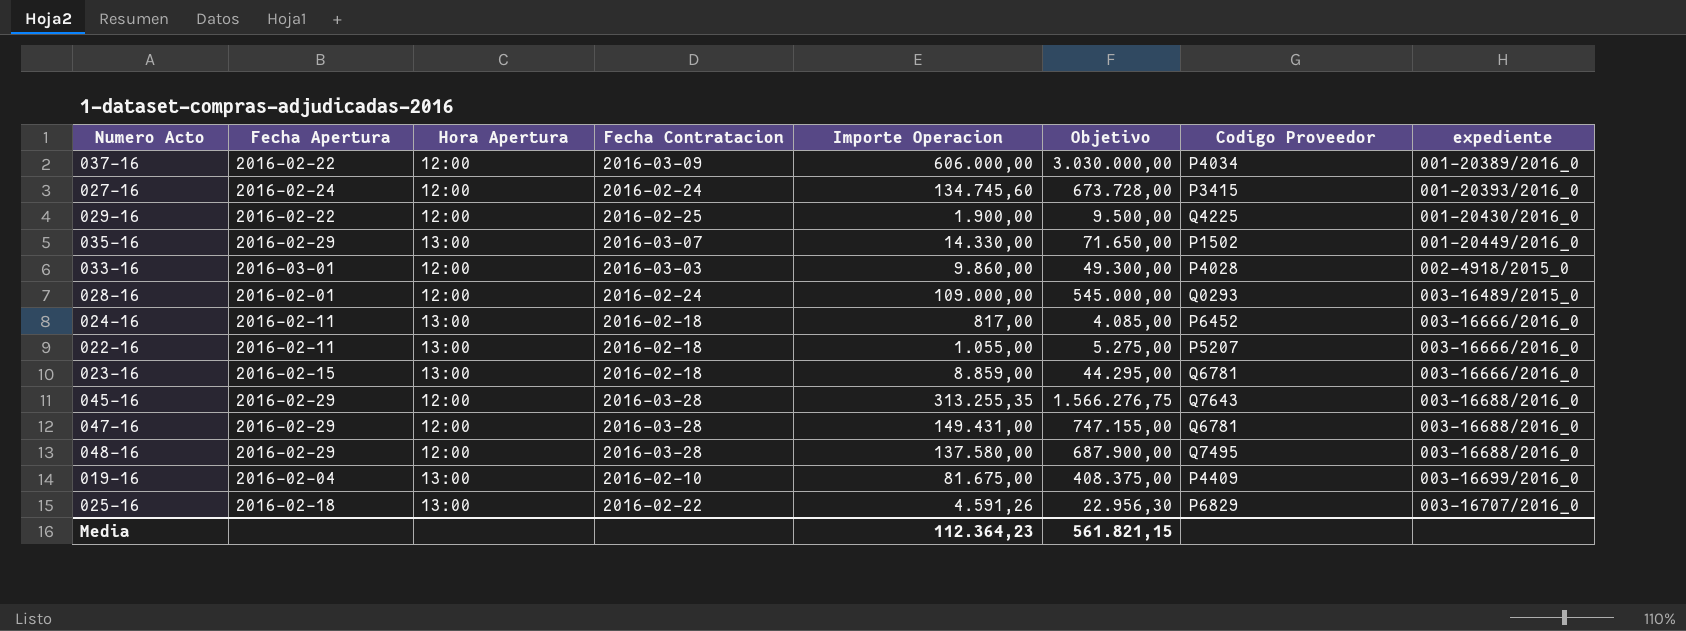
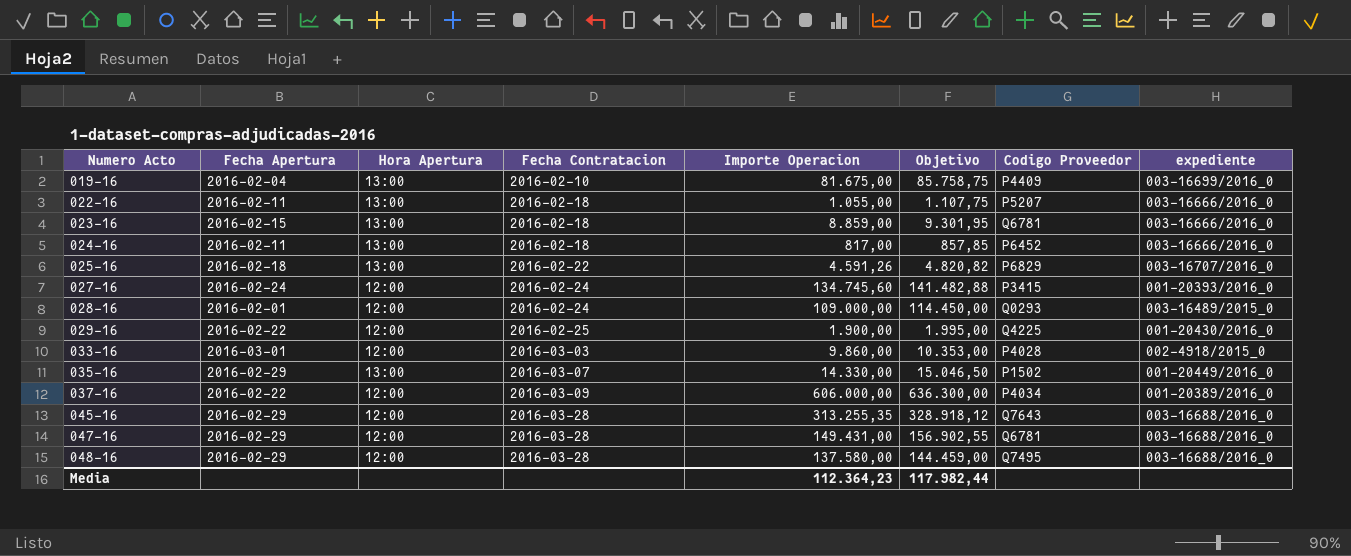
row order: expediente ascending -> Numero Acto ascending
column Objetivo | formula: [Importe Operacion] * 5 -> [Importe Operacion] * 1,05
Media | Objetivo: 561.821,15 -> 117.982,44

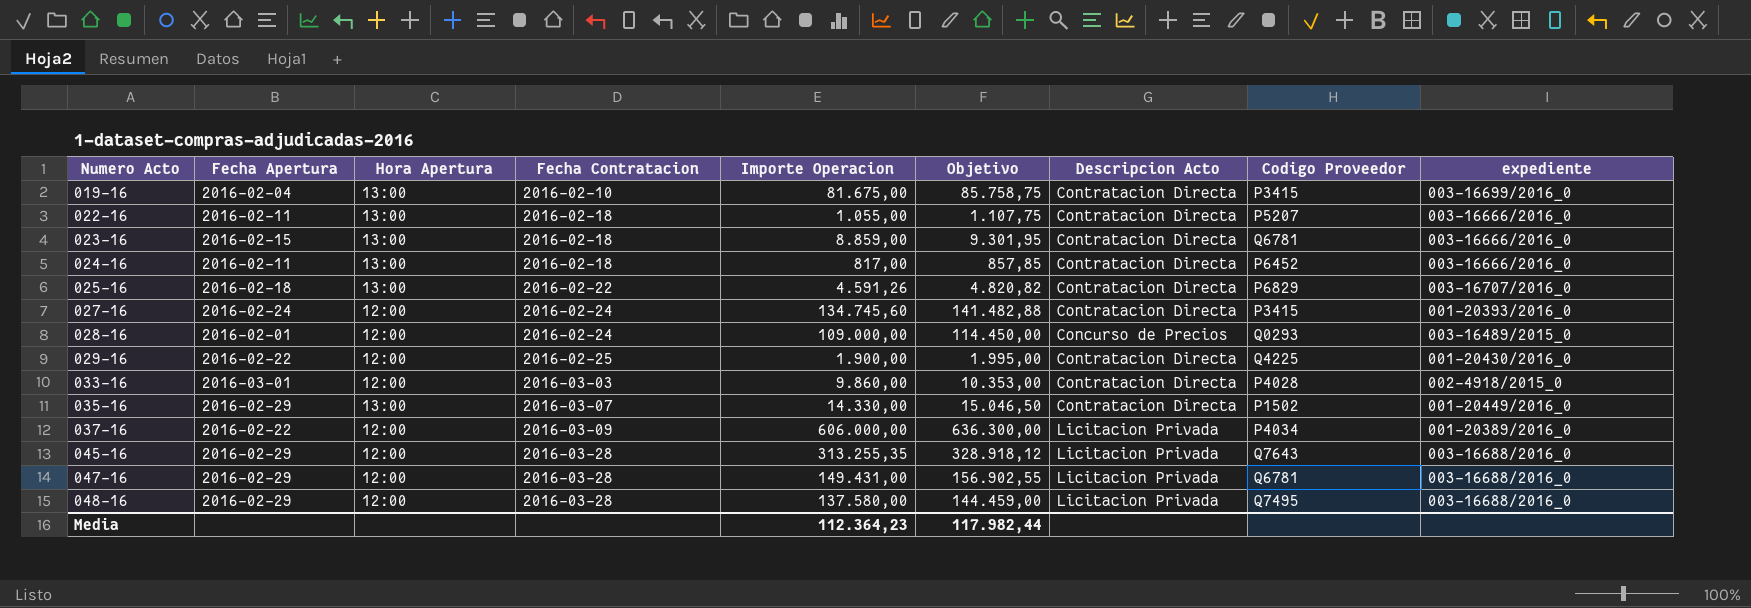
column Descripcion Acto | position: none -> 7
019-16 | Codigo Proveedor: P4409 -> P3415

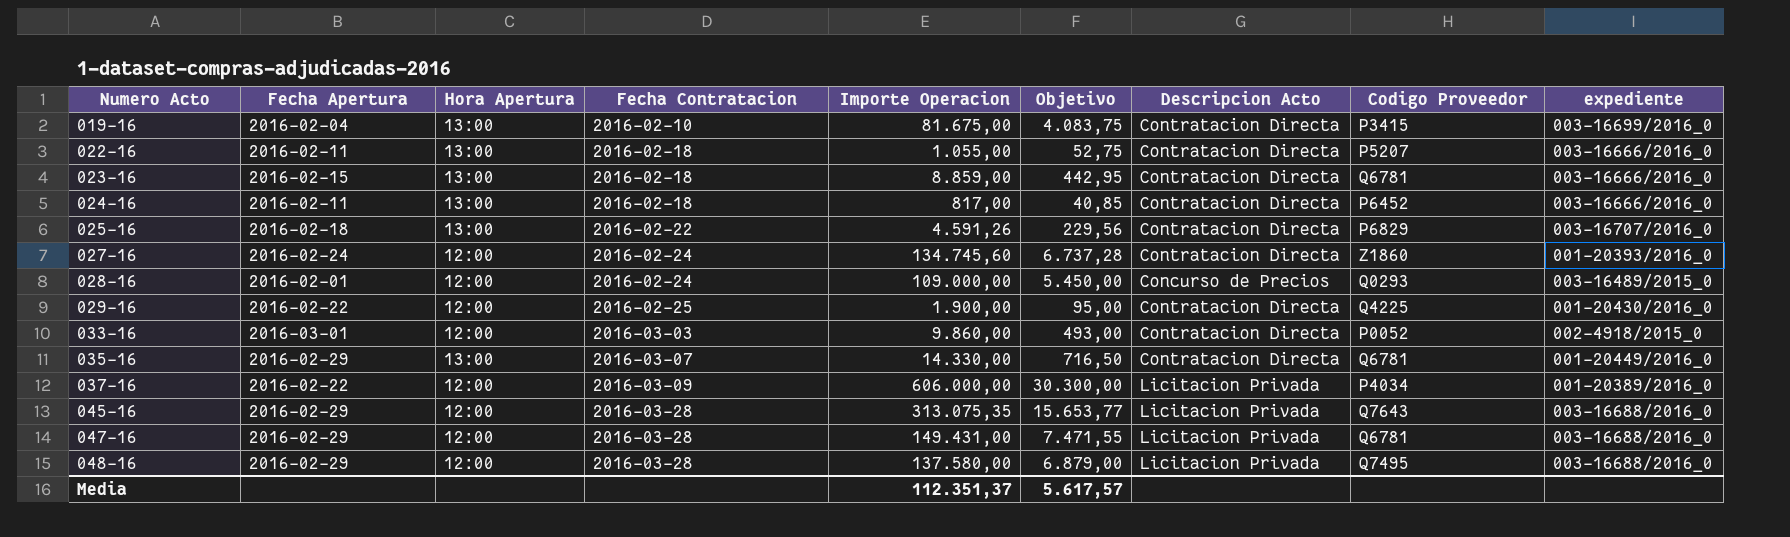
column Objetivo | formula: [Importe Operacion] * 1,05 -> [Importe Operacion] * 0,05
027-16 | Codigo Proveedor: P3415 -> Z1860
033-16 | Codigo Proveedor: P4028 -> P0052
035-16 | Codigo Proveedor: P1502 -> Q6781
045-16 | Importe Operacion: 313.255,35 -> 313.075,35
Media | Importe Operacion: 112.364,23 -> 112.351,37
Media | Objetivo: 117.982,44 -> 5.617,57

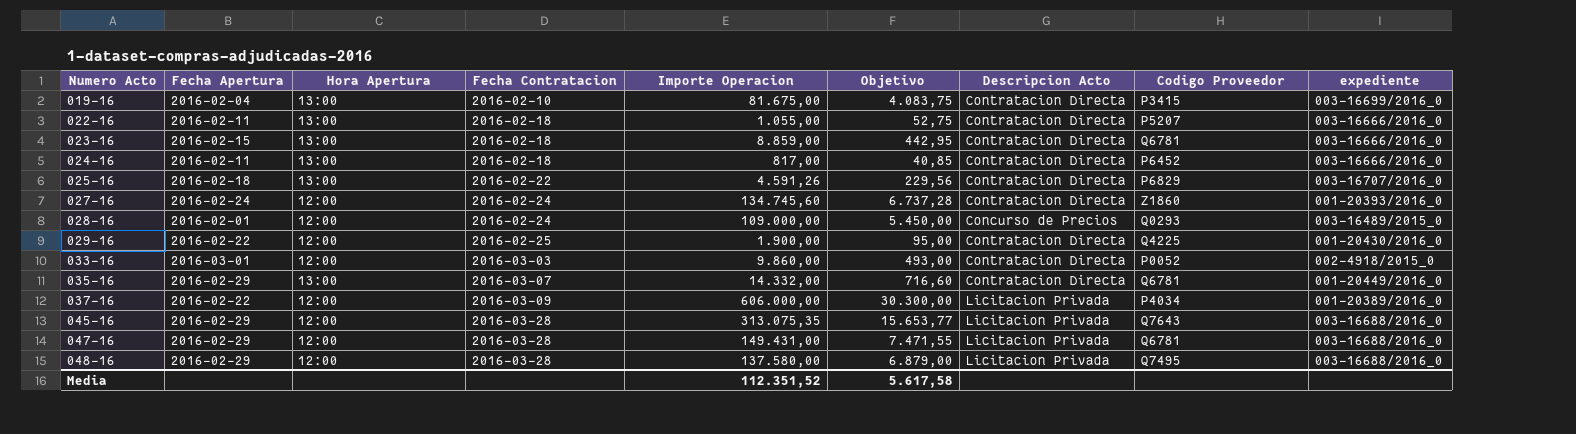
035-16 | Importe Operacion: 14.330,00 -> 14.332,00
035-16 | Objetivo: 716,50 -> 716,60
Media | Importe Operacion: 112.351,37 -> 112.351,52
Media | Objetivo: 5.617,57 -> 5.617,58

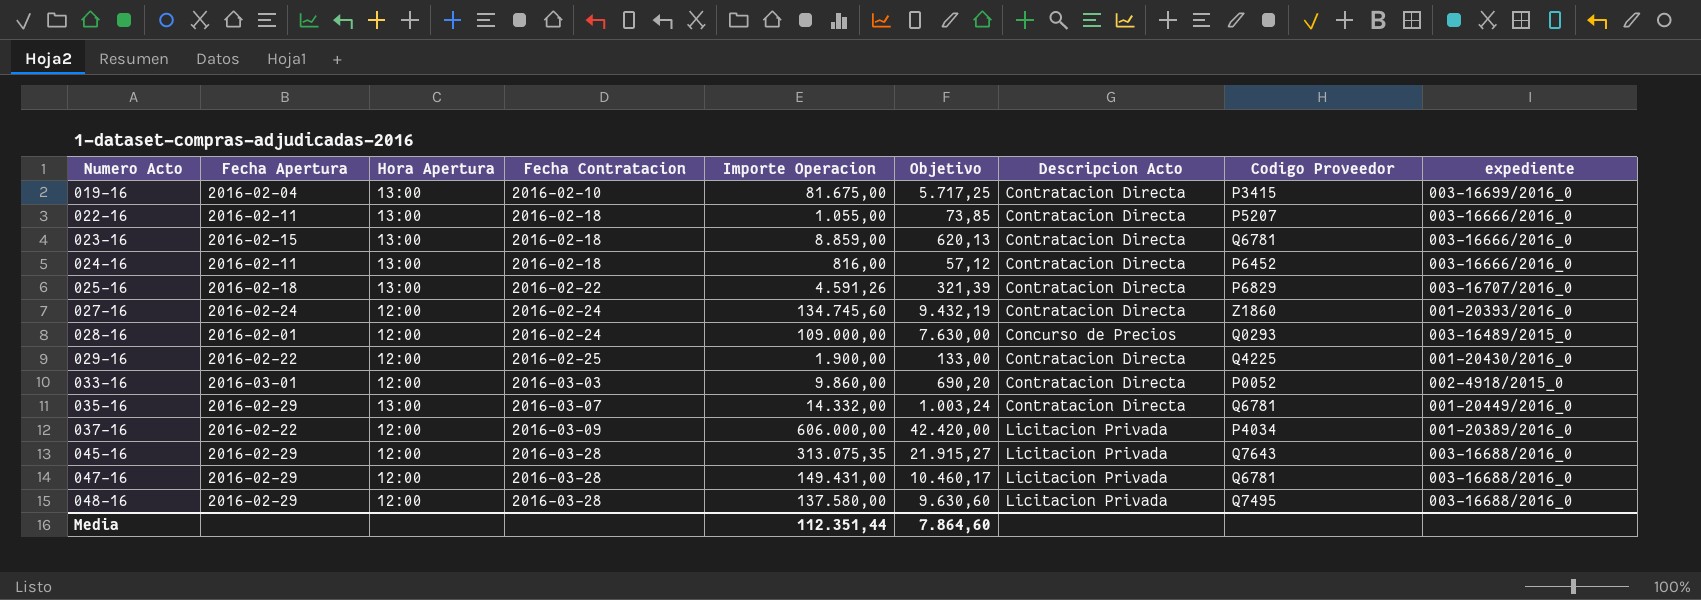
column Objetivo | formula: [Importe Operacion] * 0,05 -> [Importe Operacion] * 0,07
024-16 | Importe Operacion: 817,00 -> 816,00
Media | Importe Operacion: 112.351,52 -> 112.351,44
Media | Objetivo: 5.617,58 -> 7.864,60

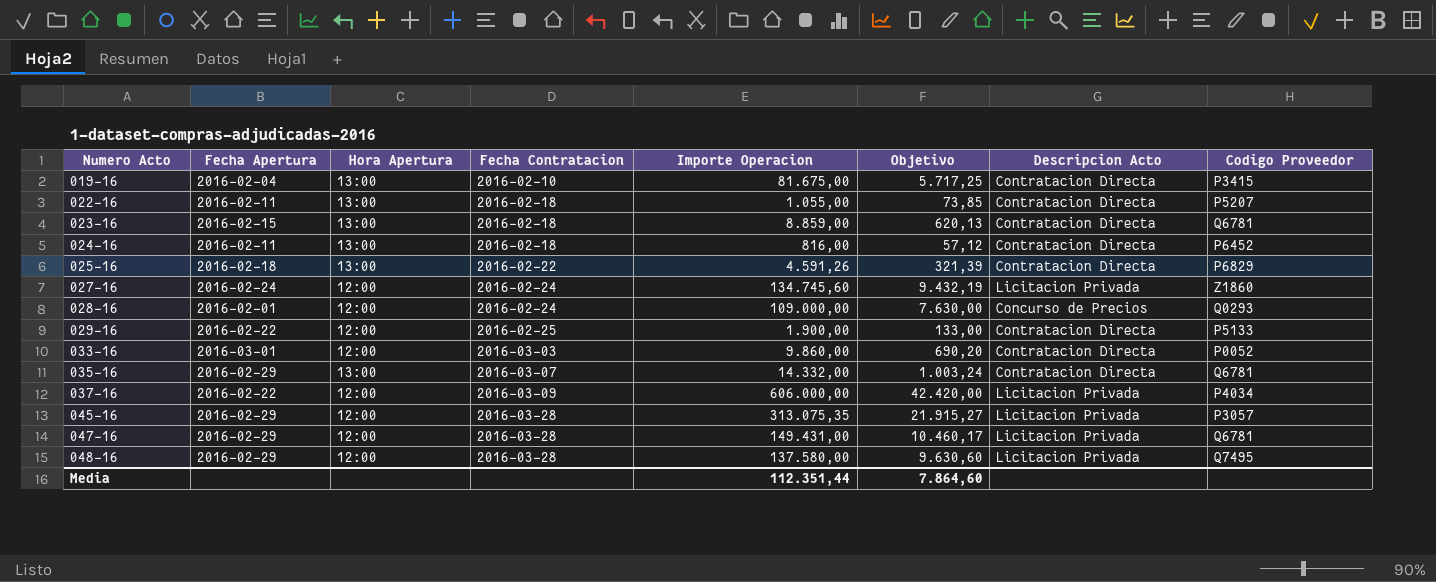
column expediente | position: 9 -> none
027-16 | Descripcion Acto: Contratacion Directa -> Licitacion Privada
029-16 | Codigo Proveedor: Q4225 -> P5133
045-16 | Codigo Proveedor: Q7643 -> P3057

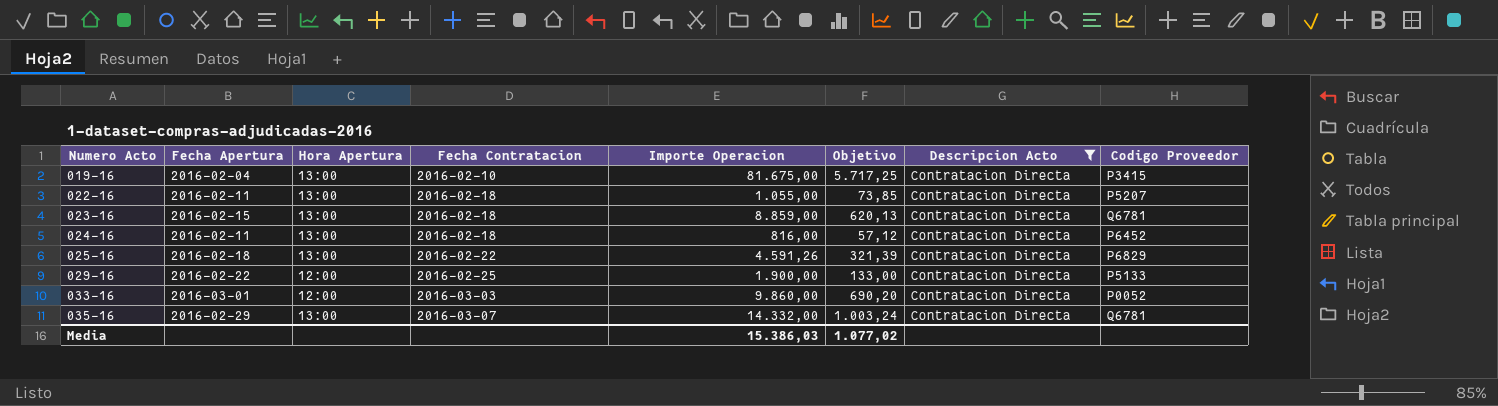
filter: none -> Descripcion Acto = Contratacion Directa
Media | Importe Operacion: 112.351,44 -> 15.386,03
Media | Objetivo: 7.864,60 -> 1.077,02

